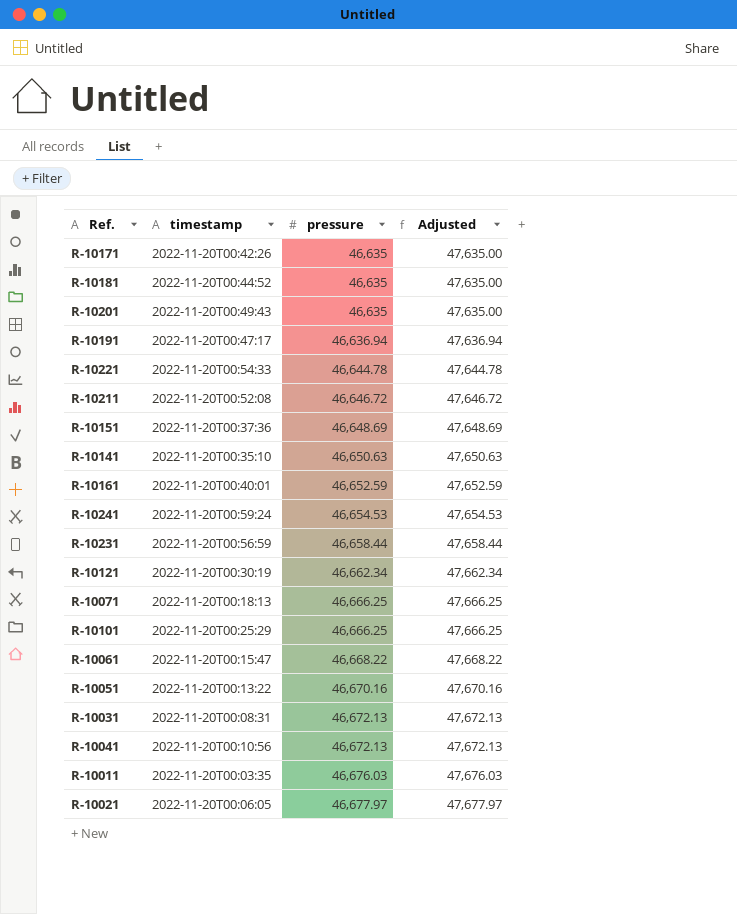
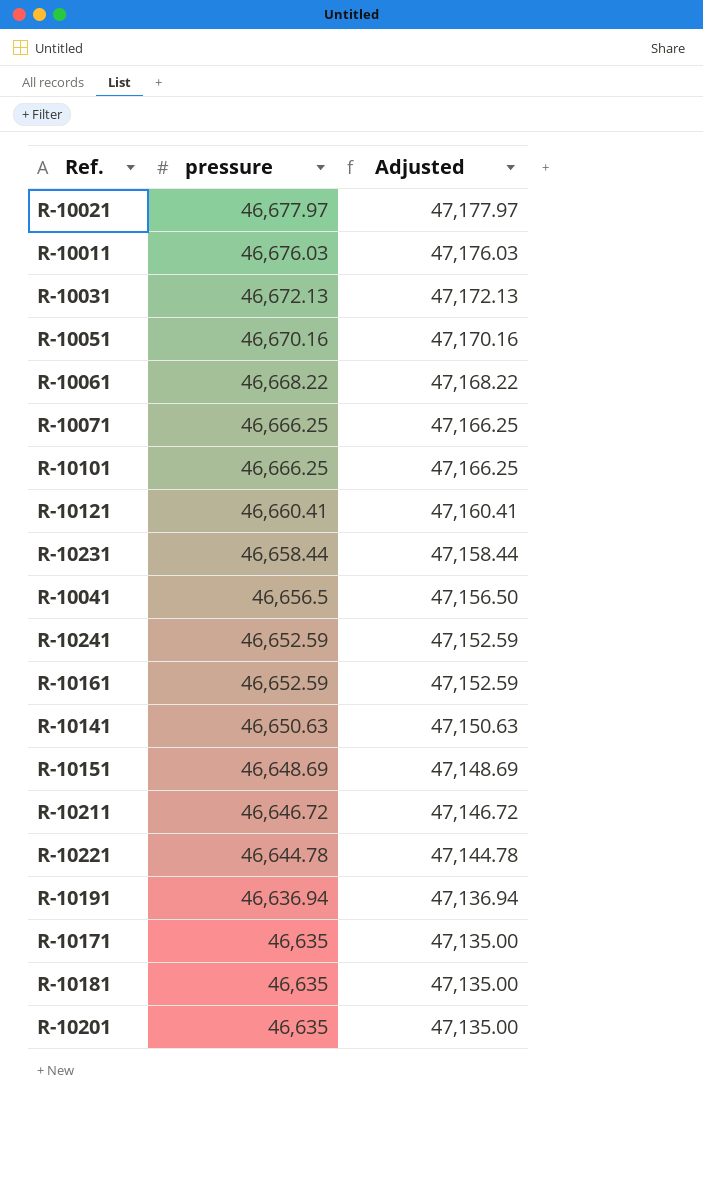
row order: pressure ascending -> pressure descending
column timestamp | position: 2 -> none
column Adjusted | formula: [pressure] + 1000 -> [pressure] + 500
R-10121 | pressure: 46,662.34 -> 46,660.41
R-10041 | pressure: 46,672.13 -> 46,656.5
R-10241 | pressure: 46,654.53 -> 46,652.59

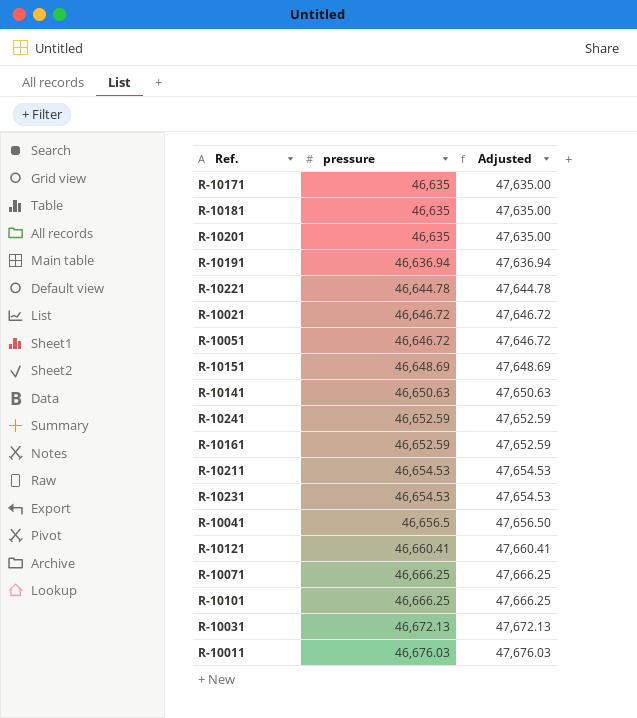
row order: pressure descending -> pressure ascending
column Adjusted | formula: [pressure] + 500 -> [pressure] + 1000
row R-10061: 46,668.22 | 47,168.22 -> none
R-10021 | pressure: 46,677.97 -> 46,646.72
R-10051 | pressure: 46,670.16 -> 46,646.72
R-10211 | pressure: 46,646.72 -> 46,654.53
R-10231 | pressure: 46,658.44 -> 46,654.53

